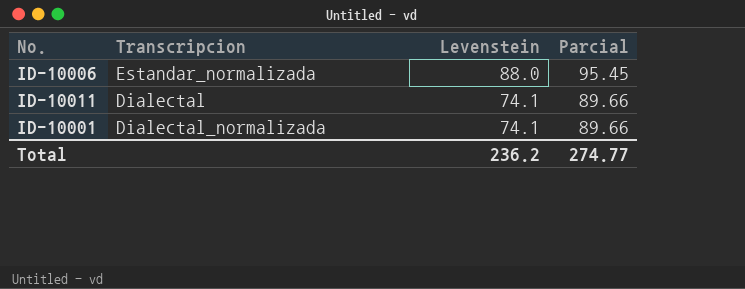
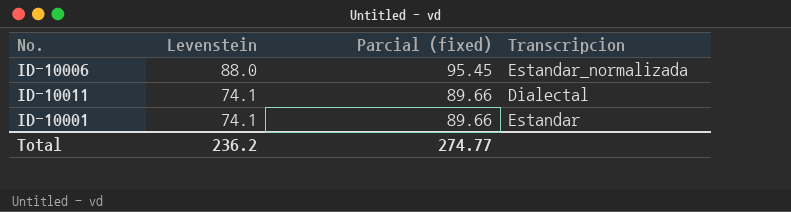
column name: Parcial -> Parcial (fixed)
column Transcripcion | position: 2 -> 4
ID-10001 | Transcripcion: Dialectal_normalizada -> Estandar

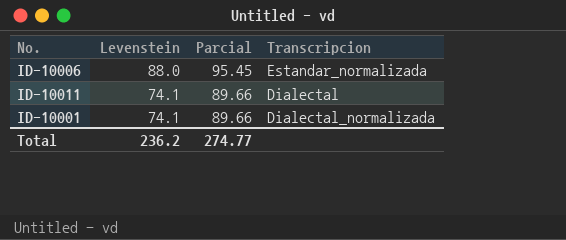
column name: Parcial (fixed) -> Parcial
ID-10001 | Transcripcion: Estandar -> Dialectal_normalizada

